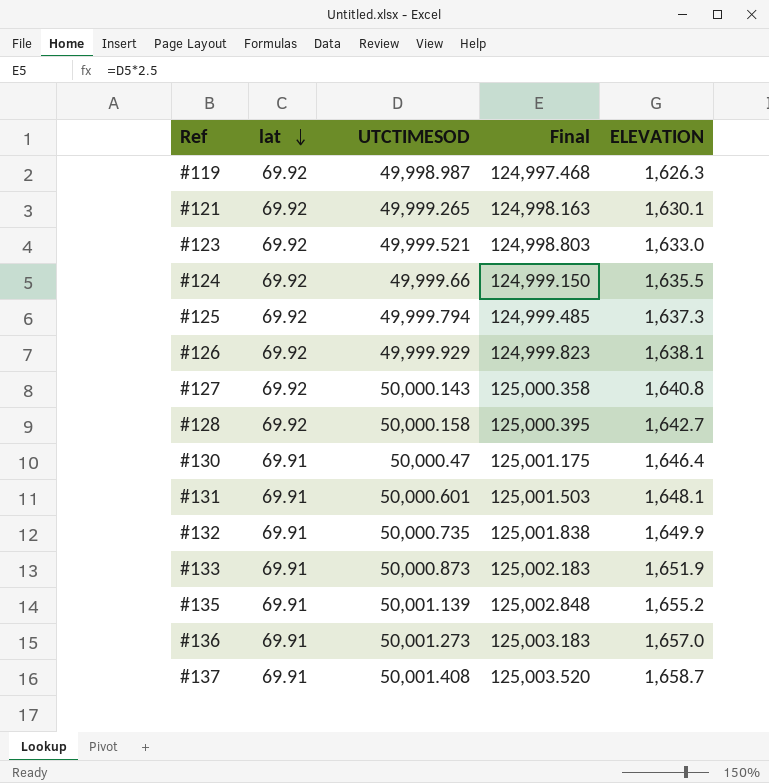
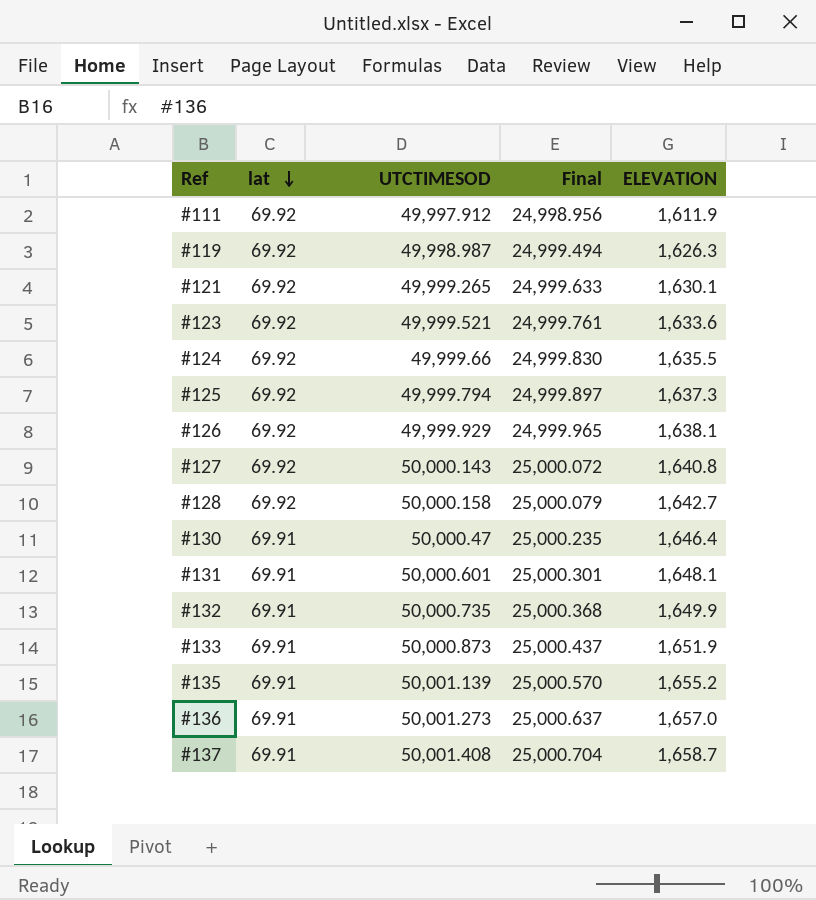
column Final | formula: [UTCTIMESOD] * 2.5 -> [UTCTIMESOD] * 0.5
row #111: none -> 69.92 | 49,997.912 | 24,998.956 | 1,611.9
#123 | ELEVATION: 1,633.0 -> 1,633.6

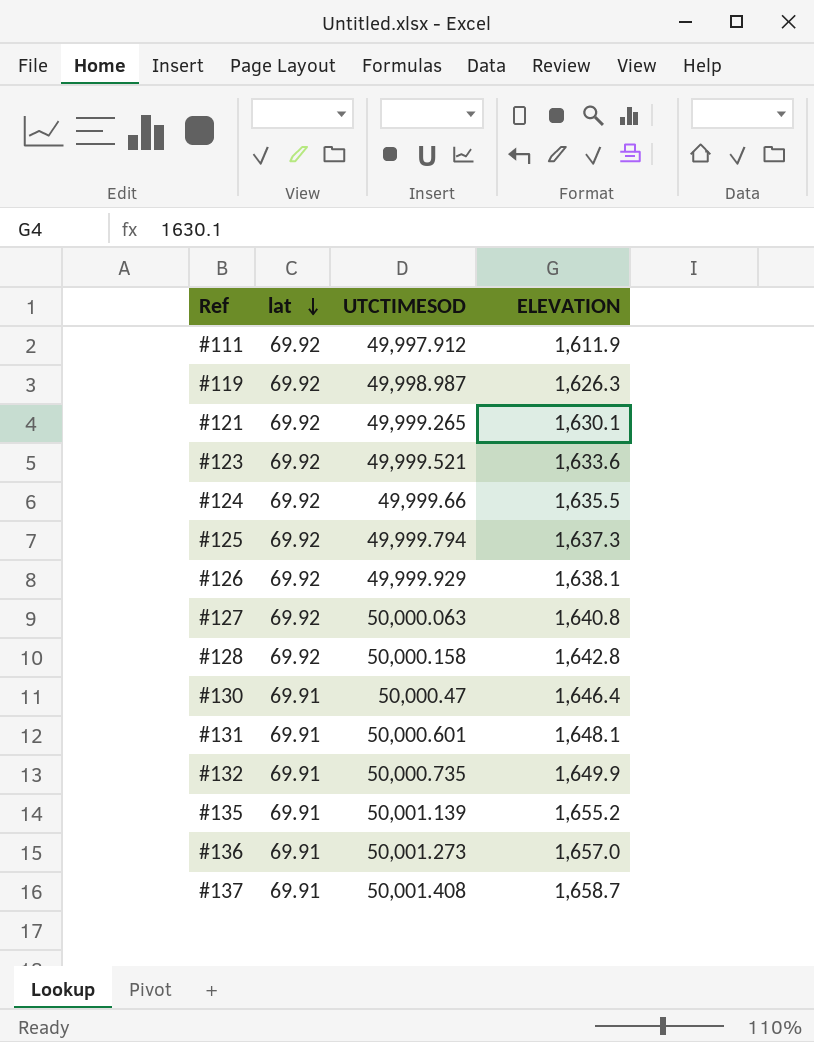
column Final | formula: [UTCTIMESOD] * 0.5 -> none
row #133: 69.91 | 50,000.873 | 25,000.437 | 1,651.9 -> none
#127 | UTCTIMESOD: 50,000.143 -> 50,000.063
#128 | ELEVATION: 1,642.7 -> 1,642.8

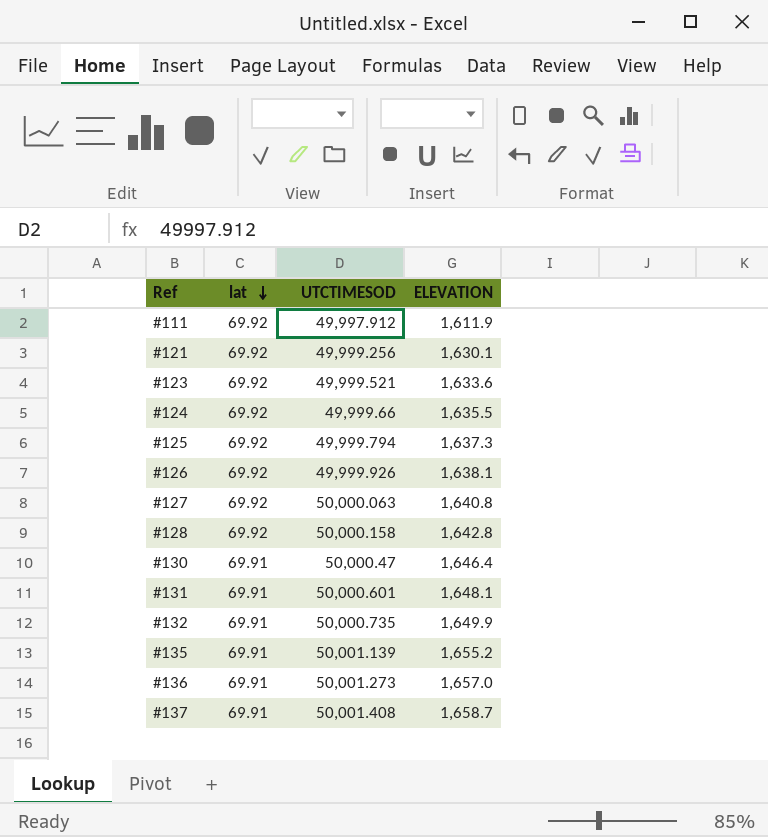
row #119: 69.92 | 49,998.987 | 1,626.3 -> none
#121 | UTCTIMESOD: 49,999.265 -> 49,999.256
#126 | UTCTIMESOD: 49,999.929 -> 49,999.926

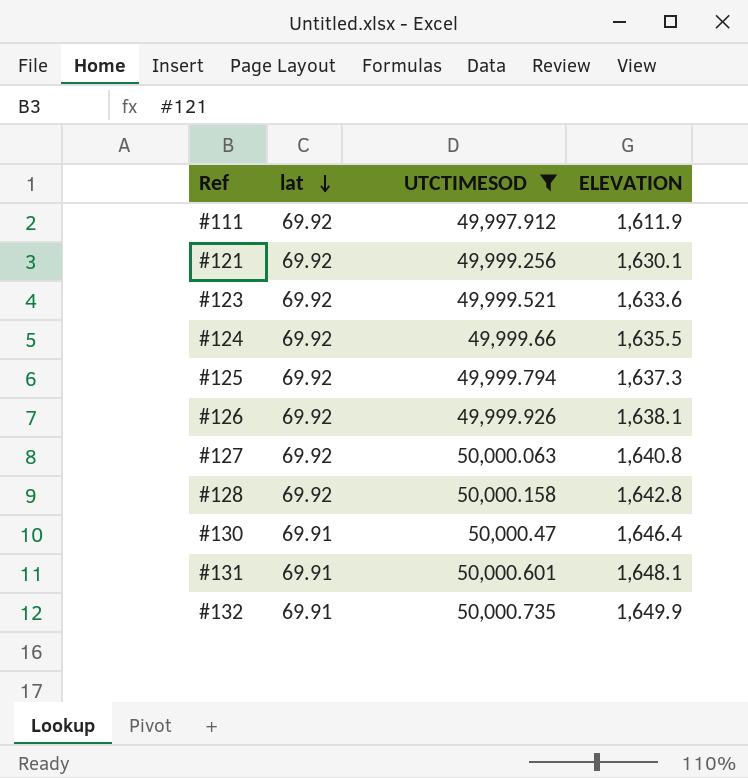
filter: none -> UTCTIMESOD <= 50,000.735

